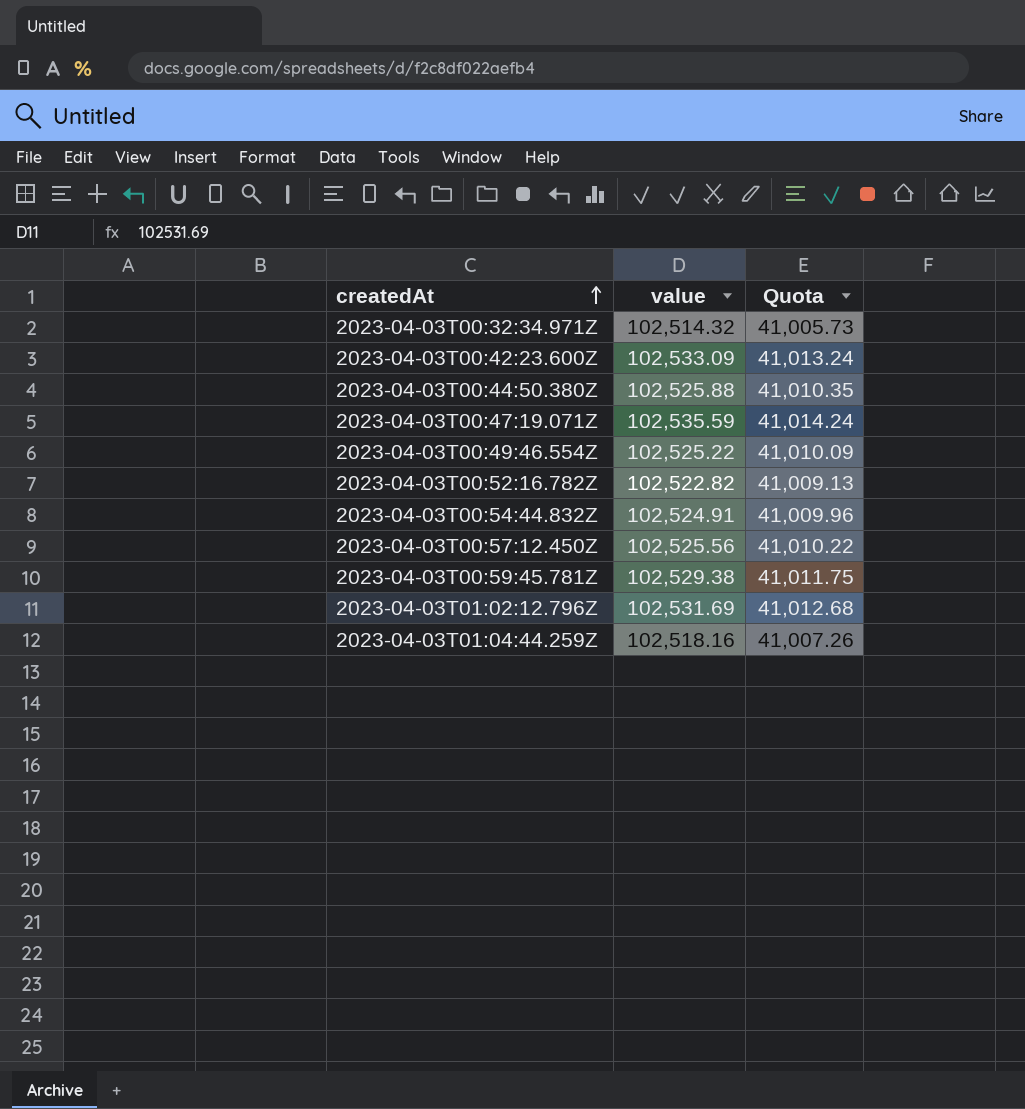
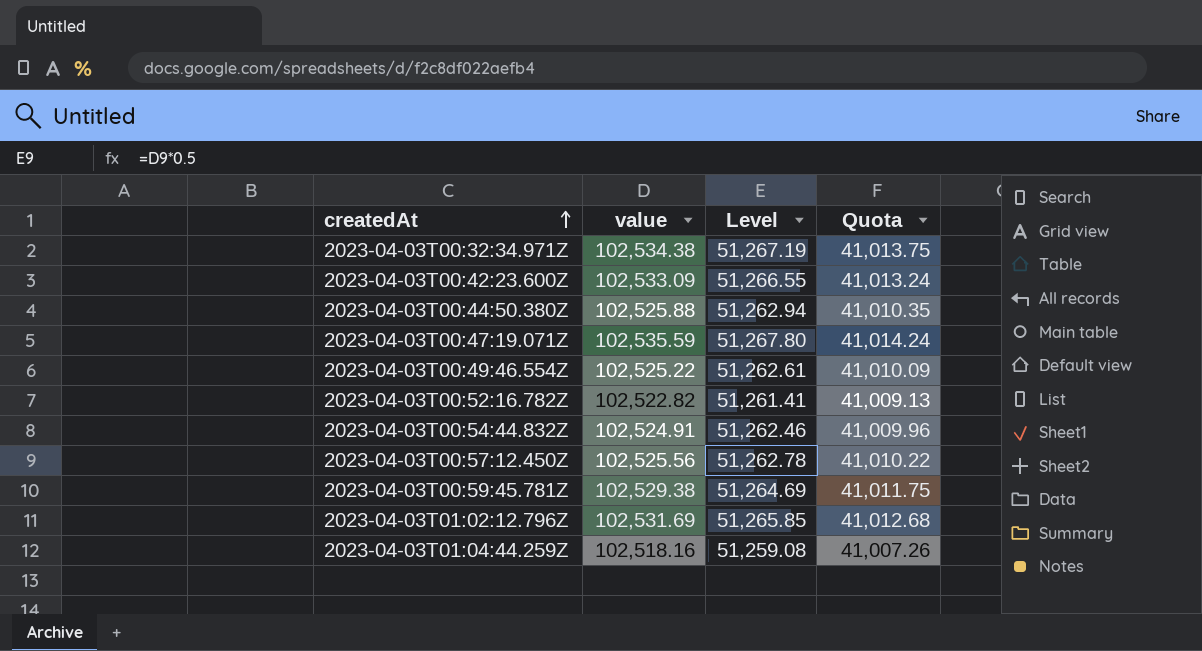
column Level | formula: none -> [value] * 0.5
2023-04-03T00:32:34.971Z | value: 102,514.32 -> 102,534.38
2023-04-03T00:32:34.971Z | Quota: 41,005.73 -> 41,013.75

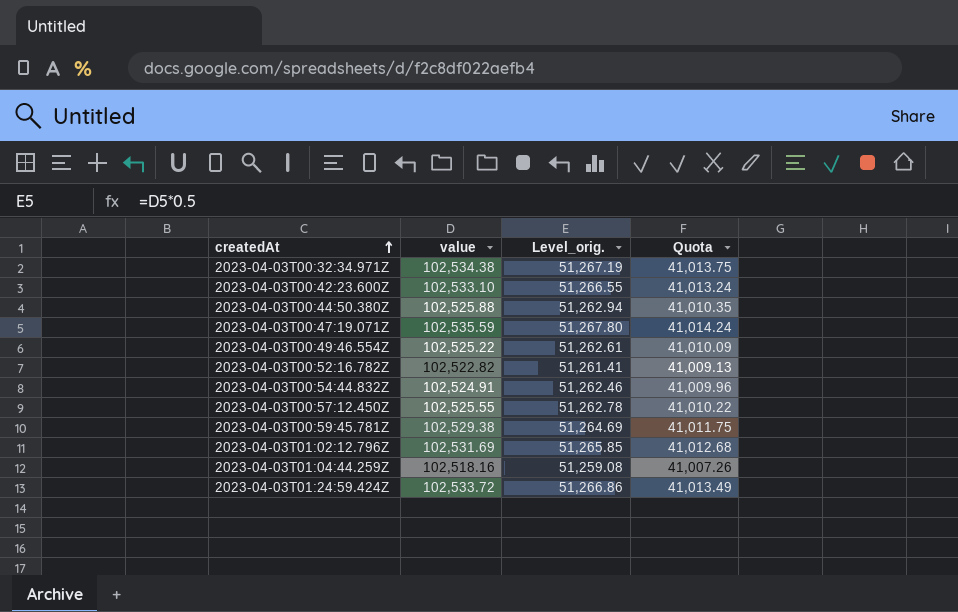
column name: Level -> Level_orig.
2023-04-03T00:42:23.600Z | value: 102,533.09 -> 102,533.10
2023-04-03T00:57:12.450Z | value: 102,525.56 -> 102,525.55
row 2023-04-03T01:24:59.424Z: none -> 102,533.72 | 51,266.86 | 41,013.49

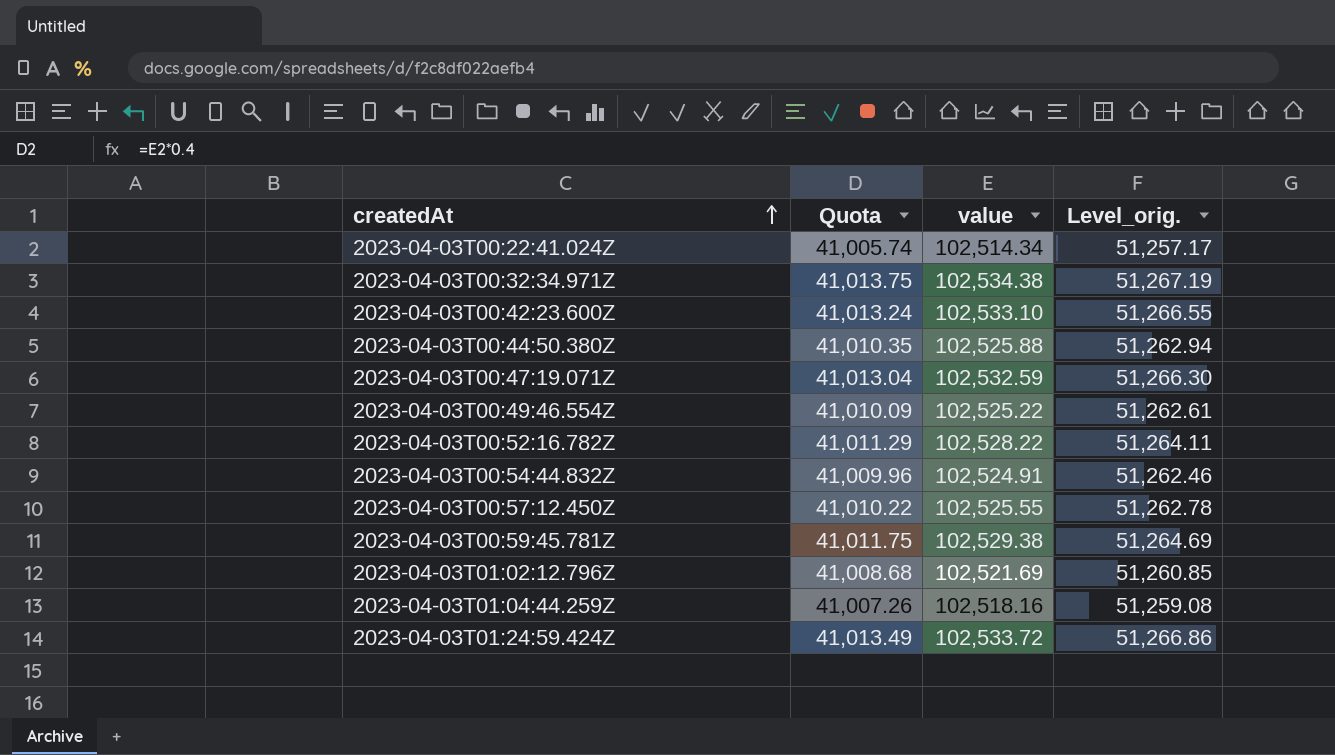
column Quota | position: 4 -> 2
row 2023-04-03T00:22:41.024Z: none -> 41,005.74 | 102,514.34 | 51,257.17
2023-04-03T00:47:19.071Z | Quota: 41,014.24 -> 41,013.04
2023-04-03T00:47:19.071Z | value: 102,535.59 -> 102,532.59
2023-04-03T00:47:19.071Z | Level_orig.: 51,267.80 -> 51,266.30
2023-04-03T00:52:16.782Z | Quota: 41,009.13 -> 41,011.29
2023-04-03T00:52:16.782Z | value: 102,522.82 -> 102,528.22
2023-04-03T00:52:16.782Z | Level_orig.: 51,261.41 -> 51,264.11
2023-04-03T01:02:12.796Z | Quota: 41,012.68 -> 41,008.68
2023-04-03T01:02:12.796Z | value: 102,531.69 -> 102,521.69
2023-04-03T01:02:12.796Z | Level_orig.: 51,265.85 -> 51,260.85

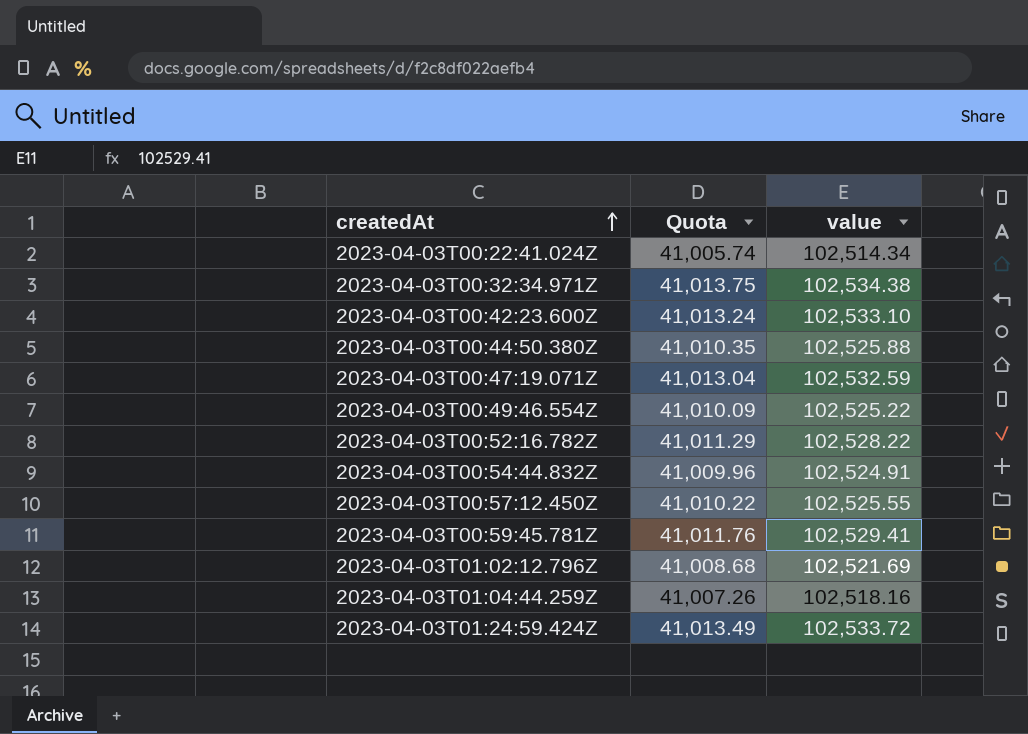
column Level_orig. | formula: [value] * 0.5 -> none
2023-04-03T00:59:45.781Z | Quota: 41,011.75 -> 41,011.76
2023-04-03T00:59:45.781Z | value: 102,529.38 -> 102,529.41

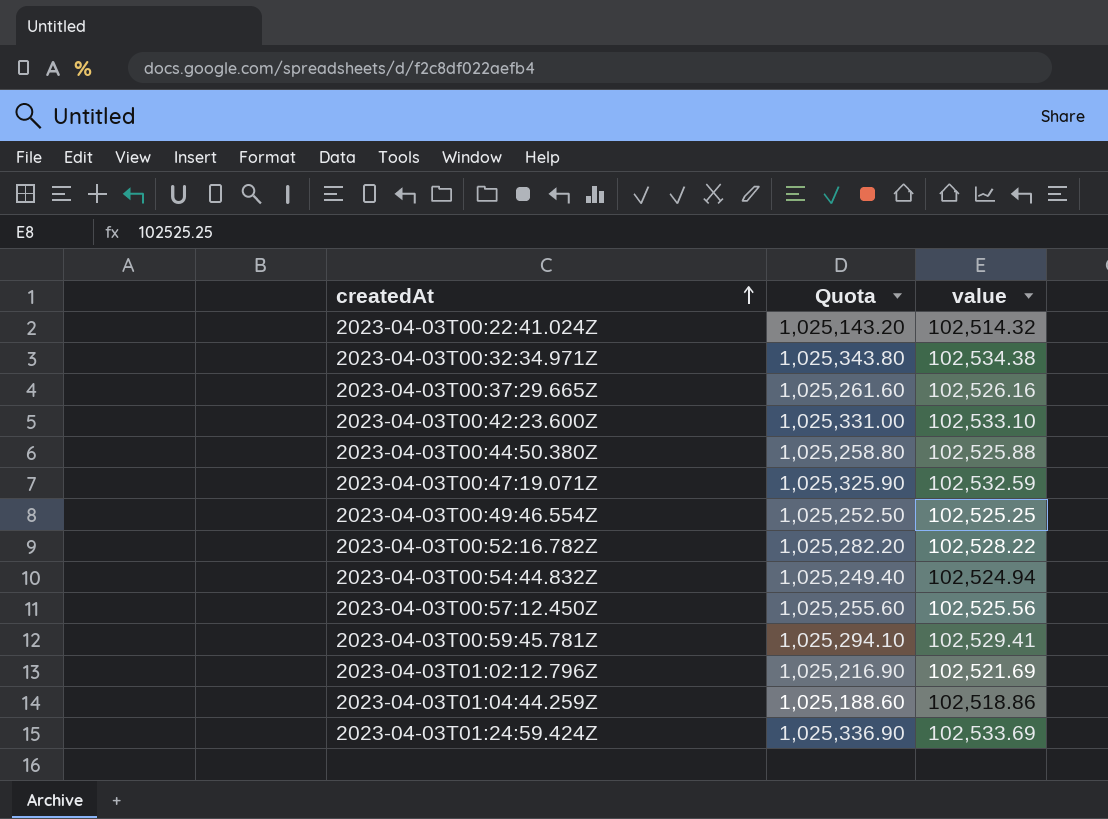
column Quota | formula: [value] * 0.4 -> [value] * 10
2023-04-03T00:22:41.024Z | value: 102,514.34 -> 102,514.32
row 2023-04-03T00:37:29.665Z: none -> 1,025,261.60 | 102,526.16
2023-04-03T00:49:46.554Z | value: 102,525.22 -> 102,525.25
2023-04-03T00:54:44.832Z | value: 102,524.91 -> 102,524.94
2023-04-03T00:57:12.450Z | value: 102,525.55 -> 102,525.56
2023-04-03T01:04:44.259Z | value: 102,518.16 -> 102,518.86
2023-04-03T01:24:59.424Z | value: 102,533.72 -> 102,533.69

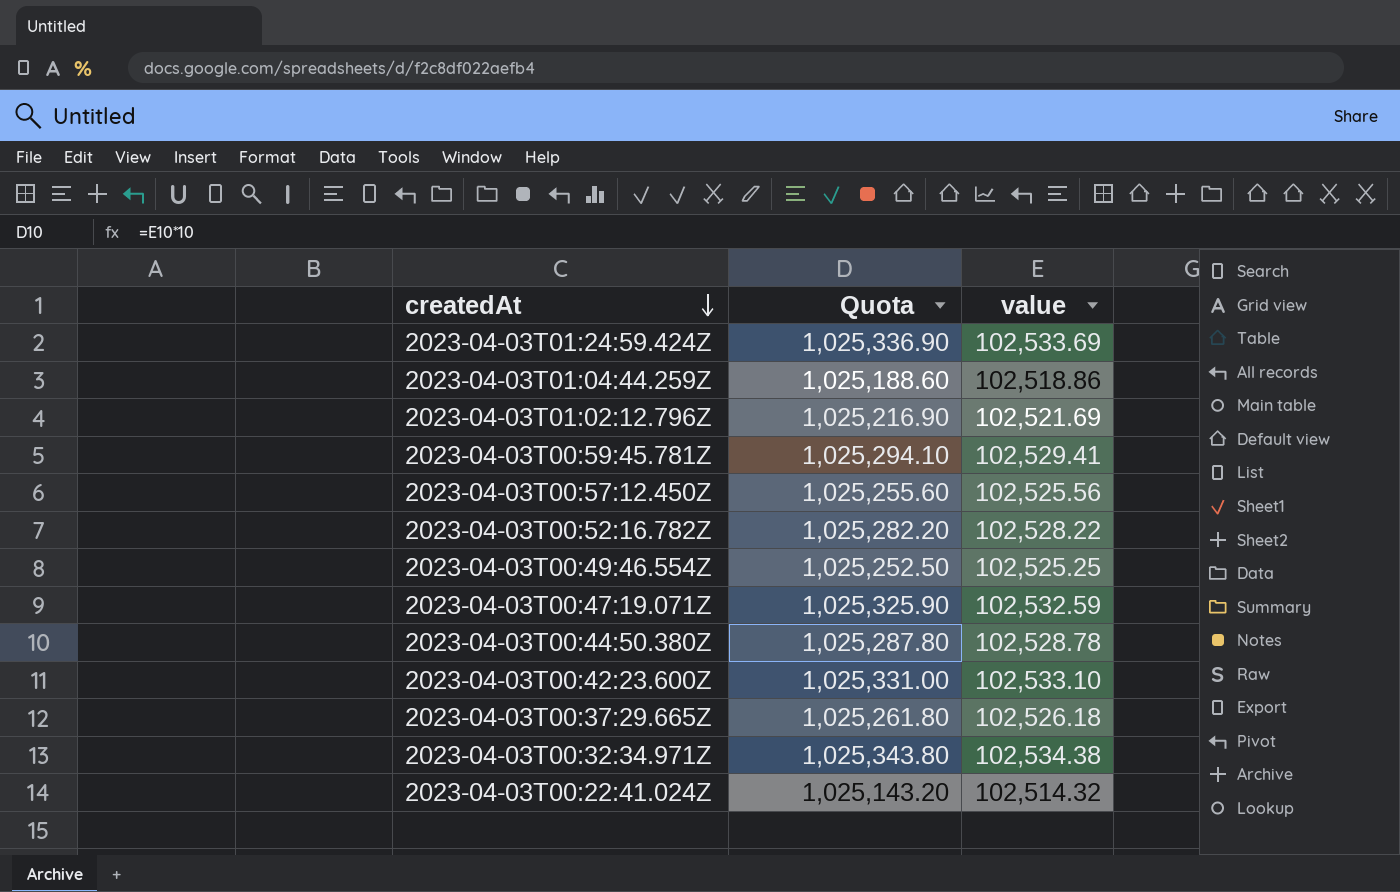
row order: createdAt ascending -> createdAt descending
row 2023-04-03T00:54:44.832Z: 1,025,249.40 | 102,524.94 -> none
2023-04-03T00:44:50.380Z | Quota: 1,025,258.80 -> 1,025,287.80
2023-04-03T00:44:50.380Z | value: 102,525.88 -> 102,528.78
2023-04-03T00:37:29.665Z | Quota: 1,025,261.60 -> 1,025,261.80
2023-04-03T00:37:29.665Z | value: 102,526.16 -> 102,526.18

